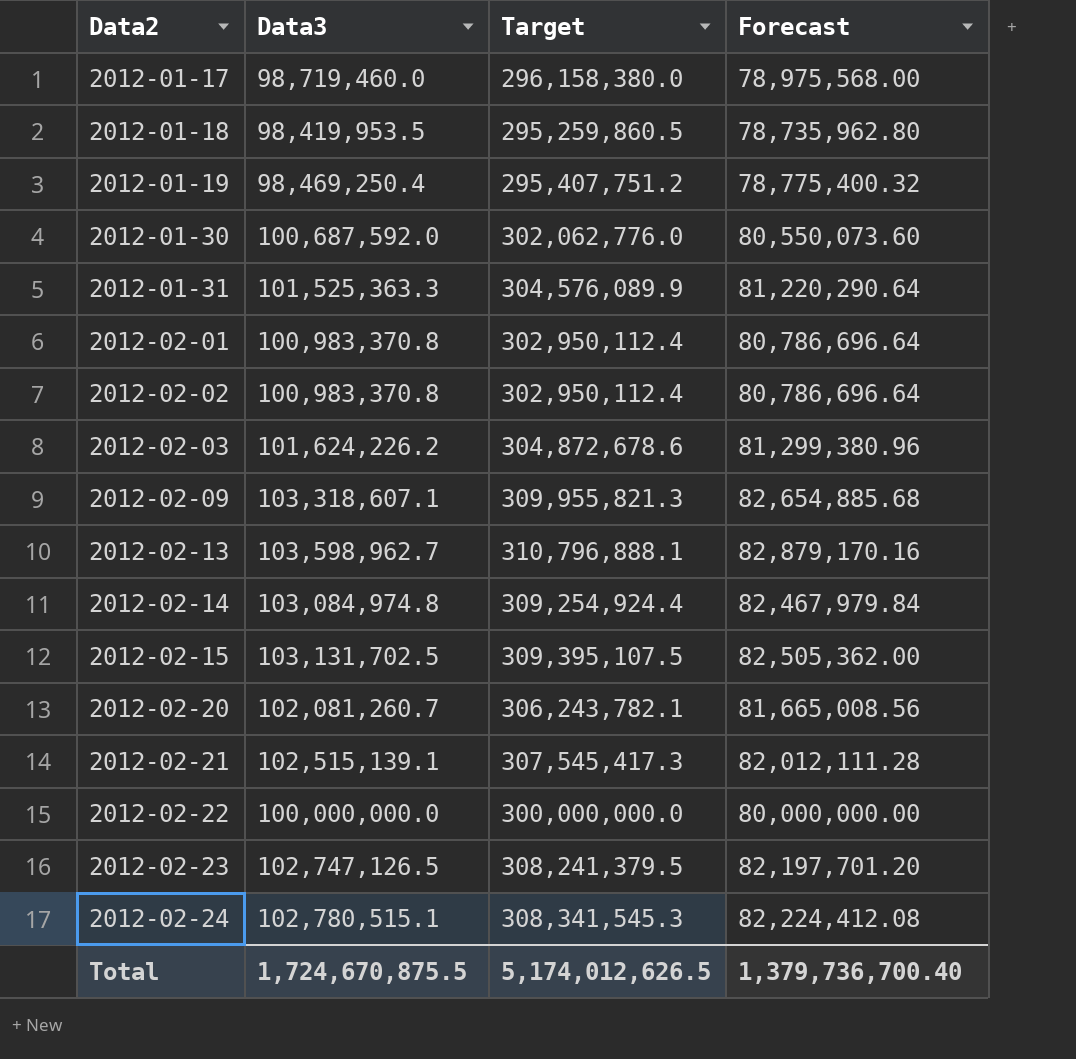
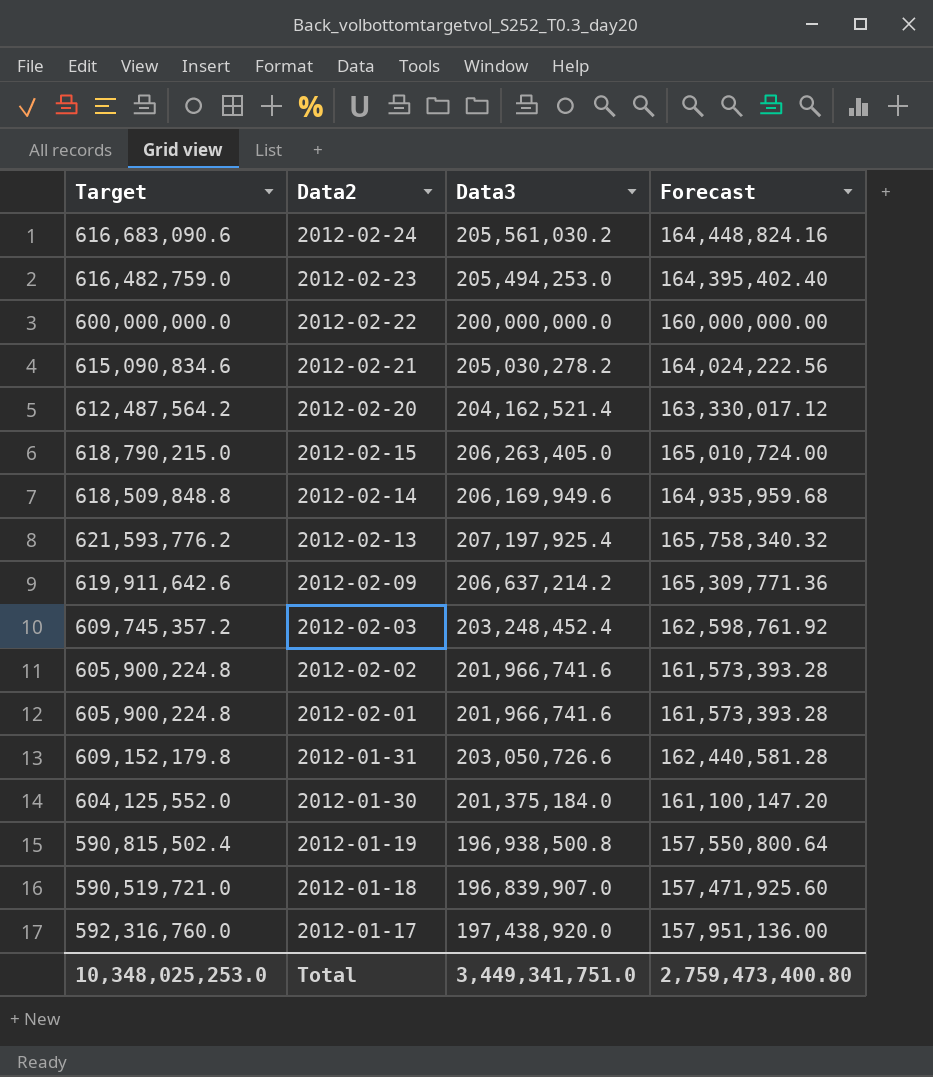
row order: Data2 ascending -> Data2 descending
column Target | position: 3 -> 1
2012-02-24 | Target: 308,341,545.3 -> 616,683,090.6
2012-02-24 | Data3: 102,780,515.1 -> 205,561,030.2
2012-02-24 | Forecast: 82,224,412.08 -> 164,448,824.16
2012-02-23 | Target: 308,241,379.5 -> 616,482,759.0
2012-02-23 | Data3: 102,747,126.5 -> 205,494,253.0
2012-02-23 | Forecast: 82,197,701.20 -> 164,395,402.40
2012-02-22 | Target: 300,000,000.0 -> 600,000,000.0
2012-02-22 | Data3: 100,000,000.0 -> 200,000,000.0
2012-02-22 | Forecast: 80,000,000.00 -> 160,000,000.00
2012-02-21 | Target: 307,545,417.3 -> 615,090,834.6
2012-02-21 | Data3: 102,515,139.1 -> 205,030,278.2
2012-02-21 | Forecast: 82,012,111.28 -> 164,024,222.56
2012-02-20 | Target: 306,243,782.1 -> 612,487,564.2
2012-02-20 | Data3: 102,081,260.7 -> 204,162,521.4
2012-02-20 | Forecast: 81,665,008.56 -> 163,330,017.12
2012-02-15 | Target: 309,395,107.5 -> 618,790,215.0
2012-02-15 | Data3: 103,131,702.5 -> 206,263,405.0
2012-02-15 | Forecast: 82,505,362.00 -> 165,010,724.00
2012-02-14 | Target: 309,254,924.4 -> 618,509,848.8
2012-02-14 | Data3: 103,084,974.8 -> 206,169,949.6
2012-02-14 | Forecast: 82,467,979.84 -> 164,935,959.68
2012-02-13 | Target: 310,796,888.1 -> 621,593,776.2
2012-02-13 | Data3: 103,598,962.7 -> 207,197,925.4
2012-02-13 | Forecast: 82,879,170.16 -> 165,758,340.32
2012-02-09 | Target: 309,955,821.3 -> 619,911,642.6
2012-02-09 | Data3: 103,318,607.1 -> 206,637,214.2
2012-02-09 | Forecast: 82,654,885.68 -> 165,309,771.36
2012-02-03 | Target: 304,872,678.6 -> 609,745,357.2
2012-02-03 | Data3: 101,624,226.2 -> 203,248,452.4
2012-02-03 | Forecast: 81,299,380.96 -> 162,598,761.92
2012-02-02 | Target: 302,950,112.4 -> 605,900,224.8
2012-02-02 | Data3: 100,983,370.8 -> 201,966,741.6
2012-02-02 | Forecast: 80,786,696.64 -> 161,573,393.28
2012-02-01 | Target: 302,950,112.4 -> 605,900,224.8
2012-02-01 | Data3: 100,983,370.8 -> 201,966,741.6
2012-02-01 | Forecast: 80,786,696.64 -> 161,573,393.28
2012-01-31 | Target: 304,576,089.9 -> 609,152,179.8
2012-01-31 | Data3: 101,525,363.3 -> 203,050,726.6
2012-01-31 | Forecast: 81,220,290.64 -> 162,440,581.28
2012-01-30 | Target: 302,062,776.0 -> 604,125,552.0
2012-01-30 | Data3: 100,687,592.0 -> 201,375,184.0
2012-01-30 | Forecast: 80,550,073.60 -> 161,100,147.20
2012-01-19 | Target: 295,407,751.2 -> 590,815,502.4
2012-01-19 | Data3: 98,469,250.4 -> 196,938,500.8
2012-01-19 | Forecast: 78,775,400.32 -> 157,550,800.64
2012-01-18 | Target: 295,259,860.5 -> 590,519,721.0
2012-01-18 | Data3: 98,419,953.5 -> 196,839,907.0
2012-01-18 | Forecast: 78,735,962.80 -> 157,471,925.60
2012-01-17 | Target: 296,158,380.0 -> 592,316,760.0
2012-01-17 | Data3: 98,719,460.0 -> 197,438,920.0
2012-01-17 | Forecast: 78,975,568.00 -> 157,951,136.00
Total | Target: 5,174,012,626.5 -> 10,348,025,253.0
Total | Data3: 1,724,670,875.5 -> 3,449,341,751.0
Total | Forecast: 1,379,736,700.40 -> 2,759,473,400.80

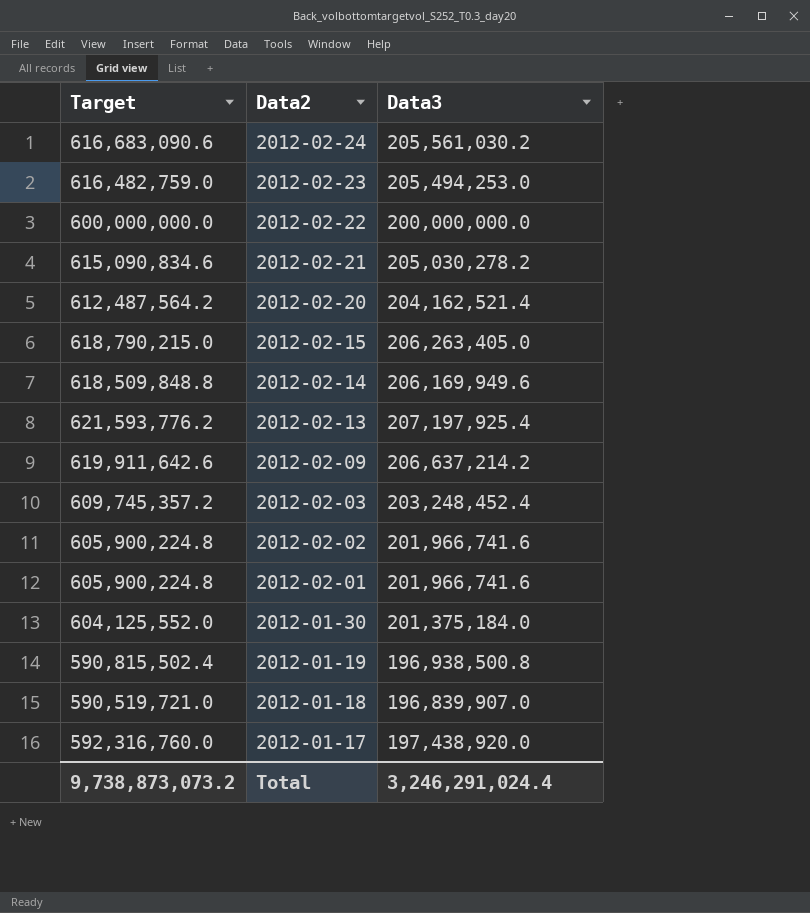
column Forecast | formula: [Data3] * 0.8 -> none
row 2012-01-31: 609,152,179.8 | 203,050,726.6 | 162,440,581.28 -> none
Total | Target: 10,348,025,253.0 -> 9,738,873,073.2
Total | Data3: 3,449,341,751.0 -> 3,246,291,024.4

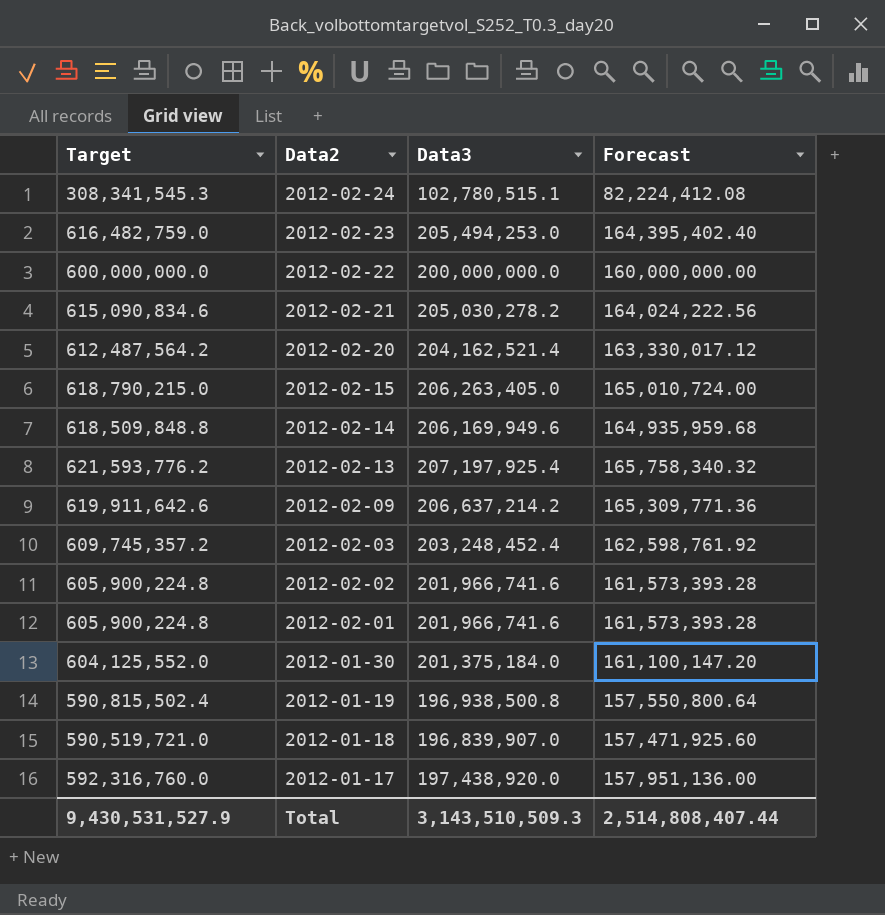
column Forecast | formula: none -> [Data3] * 0.8
2012-02-24 | Target: 616,683,090.6 -> 308,341,545.3
2012-02-24 | Data3: 205,561,030.2 -> 102,780,515.1
Total | Target: 9,738,873,073.2 -> 9,430,531,527.9
Total | Data3: 3,246,291,024.4 -> 3,143,510,509.3

